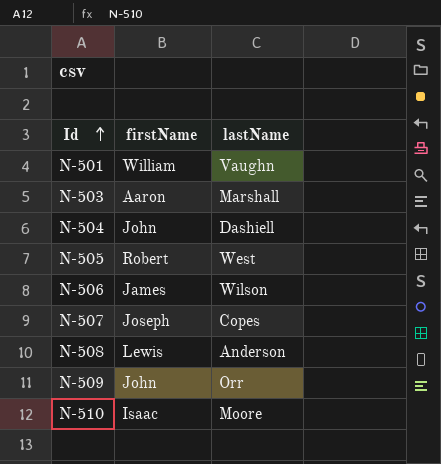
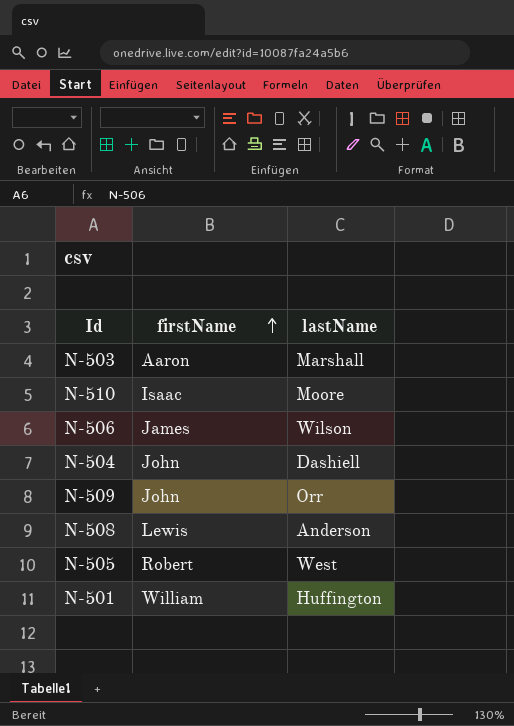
row order: Id ascending -> firstName ascending
row N-507: Joseph | Copes -> none
N-501 | lastName: Vaughn -> Huffington

